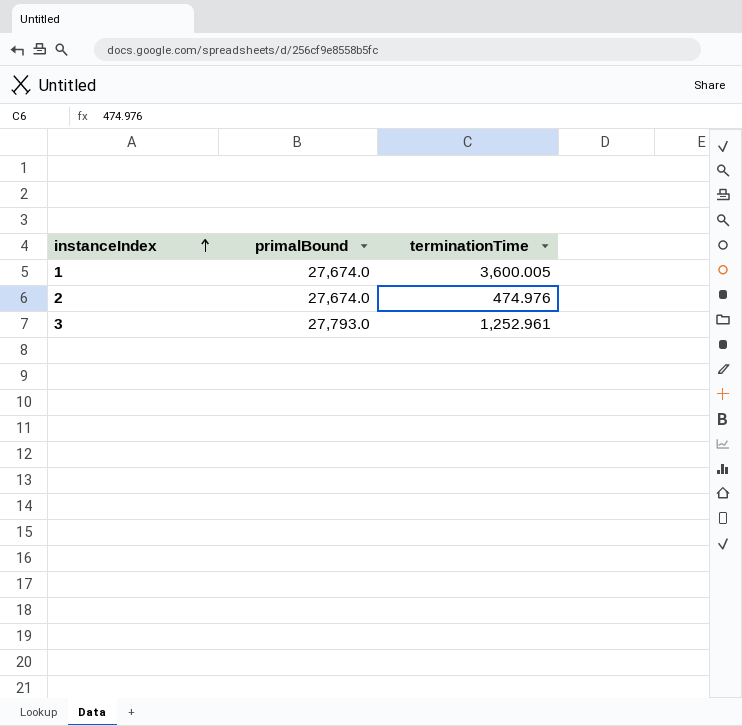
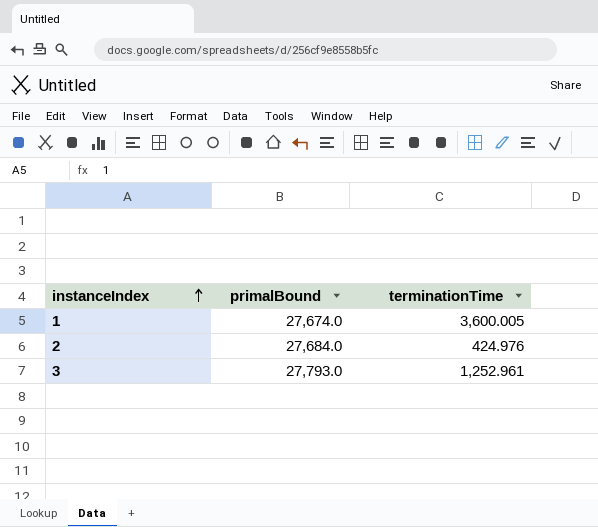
2 | primalBound: 27,674.0 -> 27,684.0
2 | terminationTime: 474.976 -> 424.976

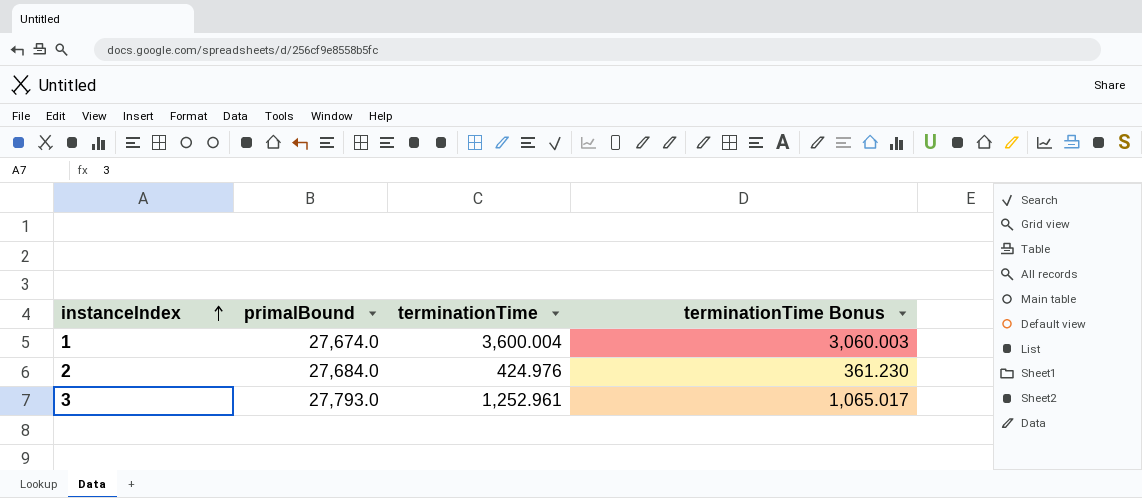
column terminationTime Bonus | formula: none -> [terminationTime] * 0.85
1 | terminationTime: 3,600.005 -> 3,600.004

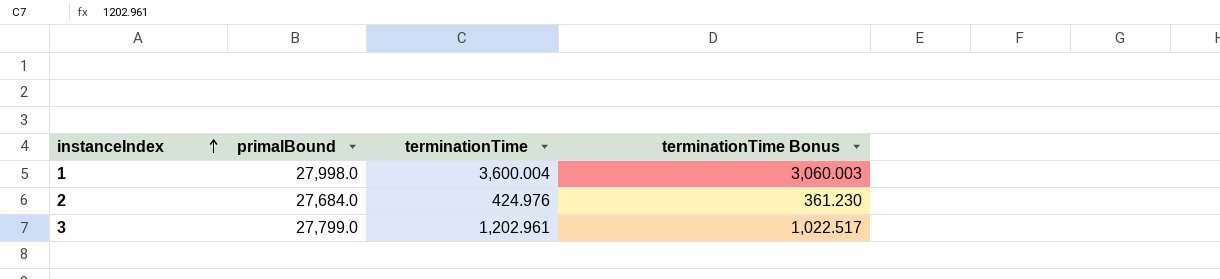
1 | primalBound: 27,674.0 -> 27,998.0
3 | primalBound: 27,793.0 -> 27,799.0
3 | terminationTime: 1,252.961 -> 1,202.961
3 | terminationTime Bonus: 1,065.017 -> 1,022.517

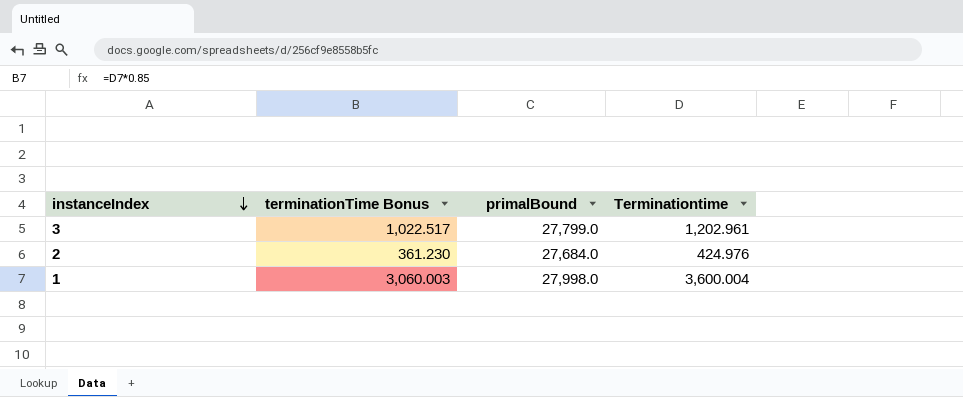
row order: instanceIndex ascending -> instanceIndex descending
column terminationTime Bonus | position: 4 -> 2
column name: terminationTime -> Terminationtime

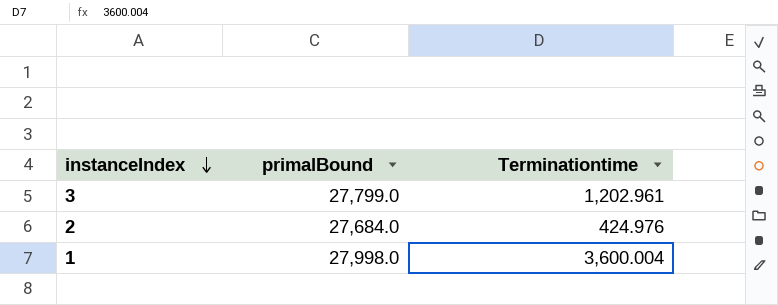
column terminationTime Bonus | formula: [Terminationtime] * 0.85 -> none

